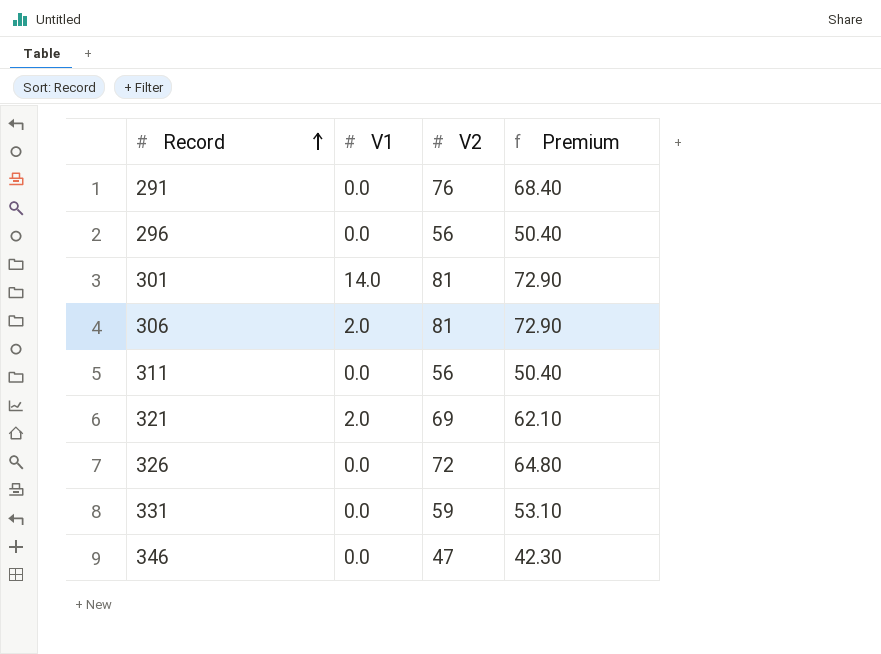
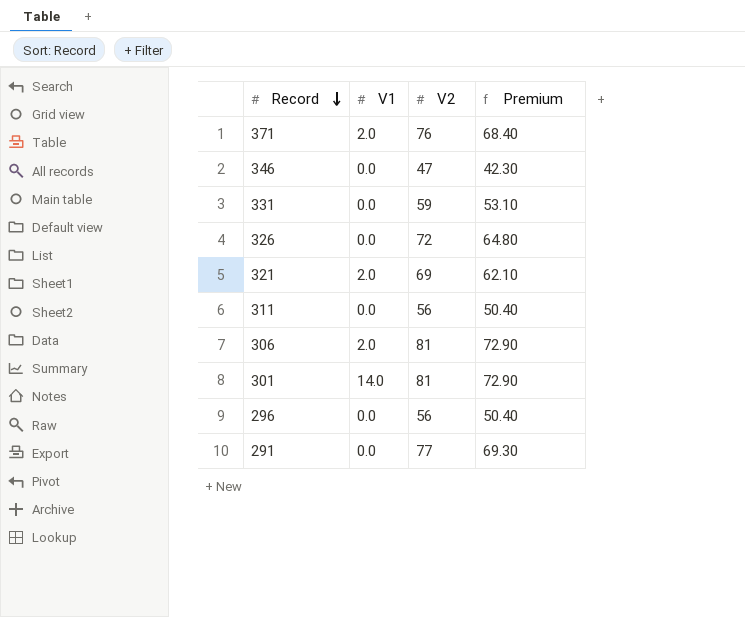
row order: Record ascending -> Record descending
row 371: none -> 2.0 | 76 | 68.40
291 | V2: 76 -> 77
291 | Premium: 68.40 -> 69.30

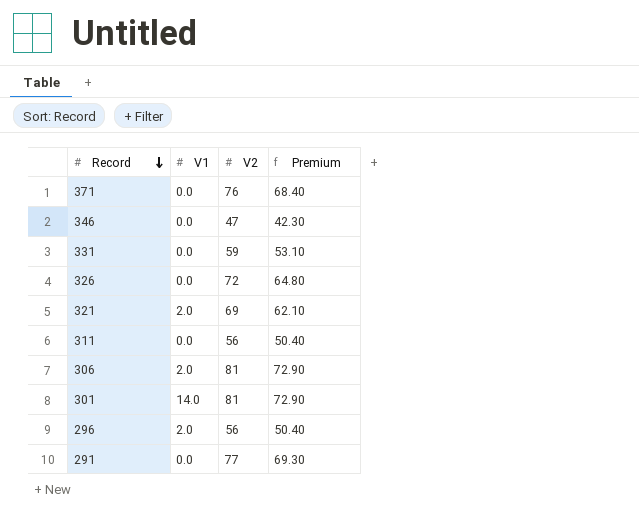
371 | V1: 2.0 -> 0.0
296 | V1: 0.0 -> 2.0

